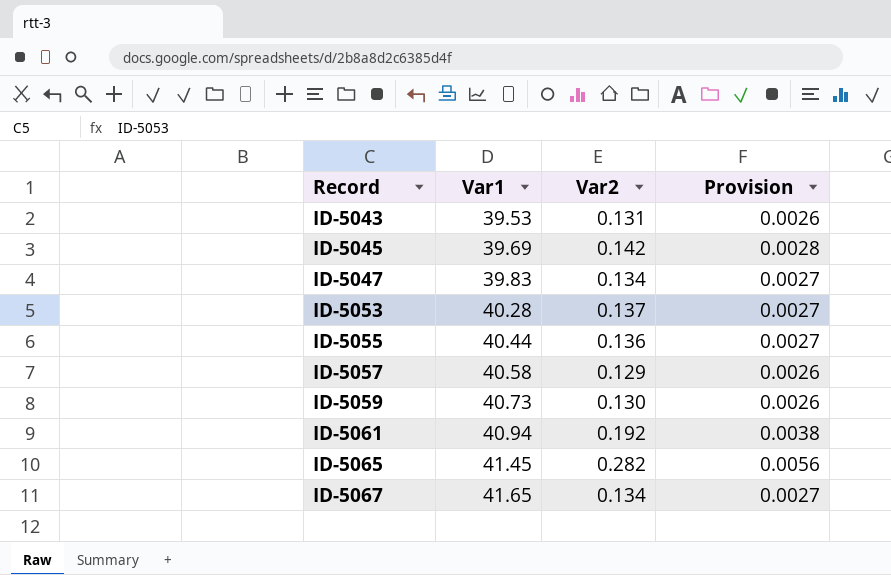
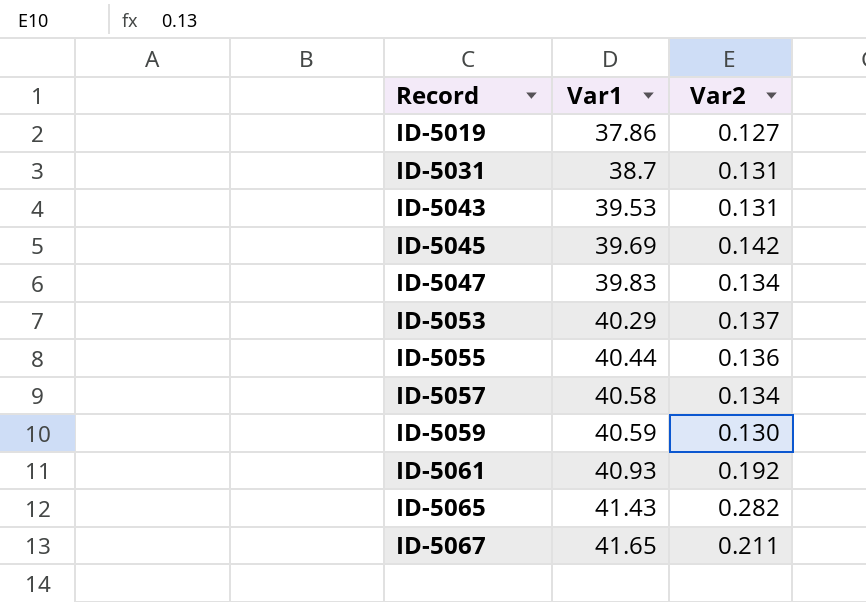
column Provision | formula: [Var2] * 0.02 -> none
row ID-5019: none -> 37.86 | 0.127
row ID-5031: none -> 38.7 | 0.131
ID-5053 | Var1: 40.28 -> 40.29
ID-5057 | Var2: 0.129 -> 0.134
ID-5059 | Var1: 40.73 -> 40.59
ID-5061 | Var1: 40.94 -> 40.93
ID-5065 | Var1: 41.45 -> 41.43
ID-5067 | Var2: 0.134 -> 0.211

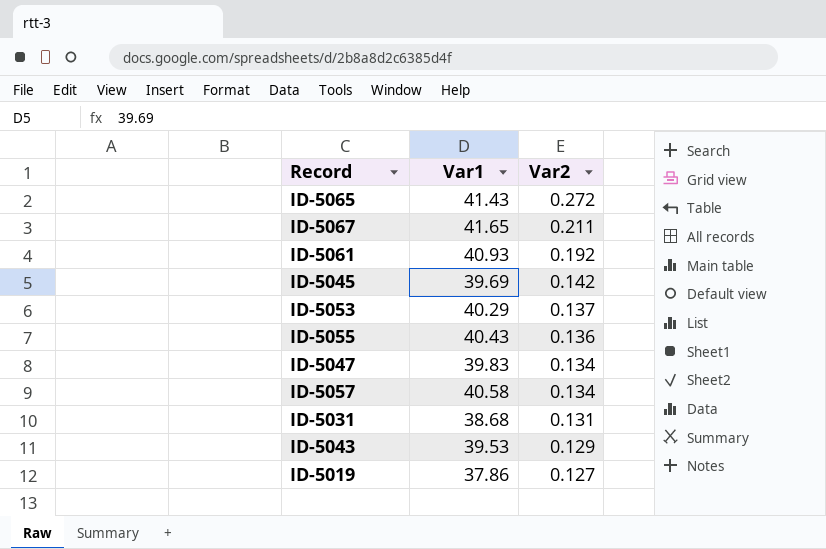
row order: Record ascending -> Var2 descending
row ID-5059: 40.59 | 0.130 -> none
ID-5065 | Var2: 0.282 -> 0.272
ID-5055 | Var1: 40.44 -> 40.43
ID-5031 | Var1: 38.7 -> 38.68
ID-5043 | Var2: 0.131 -> 0.129

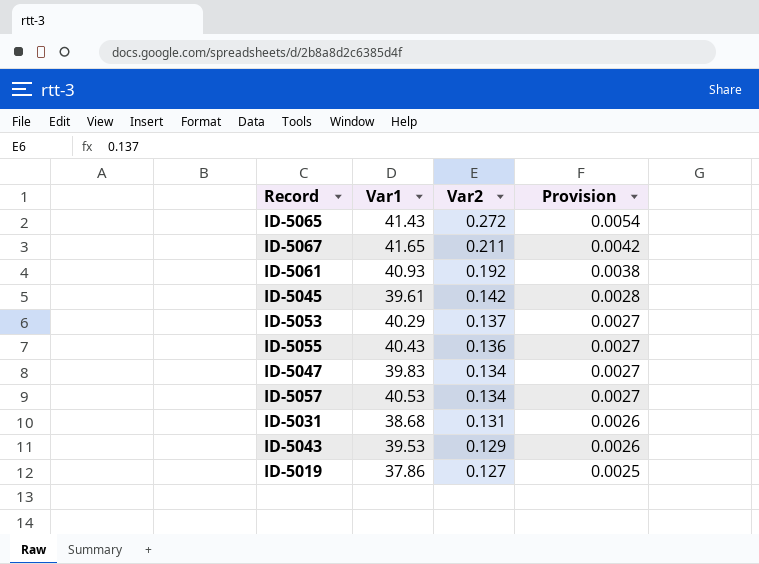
column Provision | formula: none -> [Var2] * 0.02
ID-5045 | Var1: 39.69 -> 39.61
ID-5057 | Var1: 40.58 -> 40.53

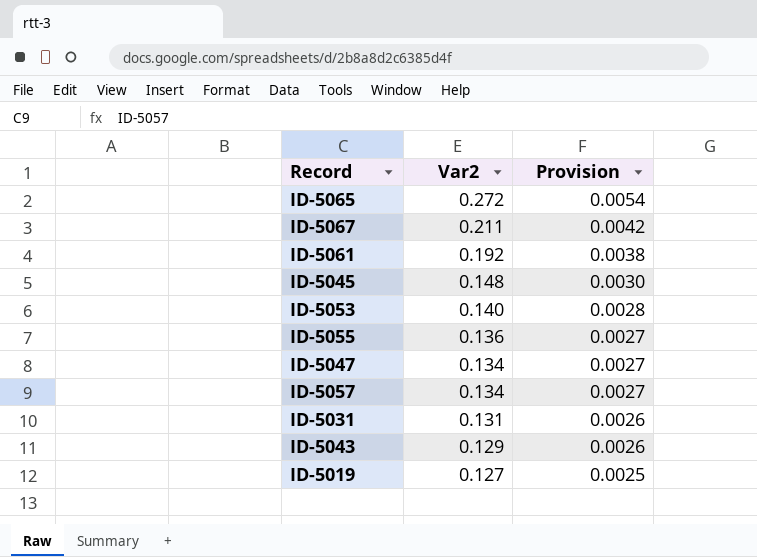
column Var1 | position: 2 -> none
ID-5045 | Var2: 0.142 -> 0.148
ID-5045 | Provision: 0.0028 -> 0.0030
ID-5053 | Var2: 0.137 -> 0.140
ID-5053 | Provision: 0.0027 -> 0.0028

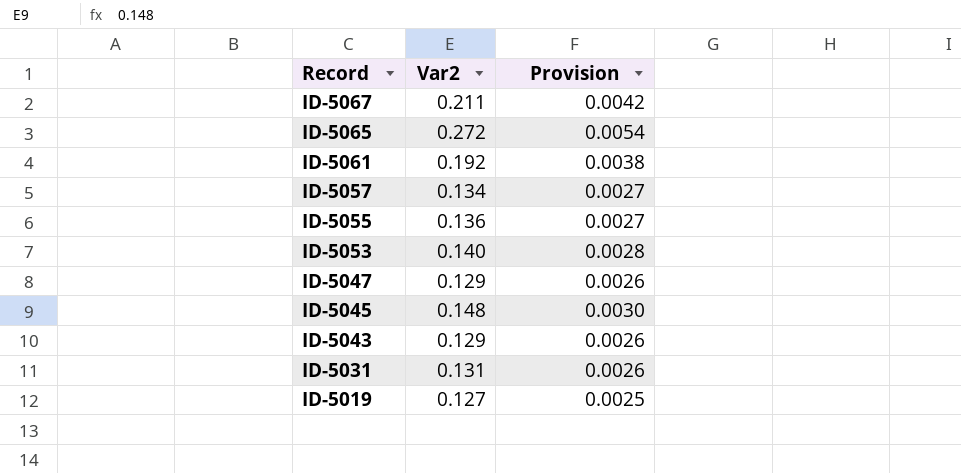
row order: Var2 descending -> Record descending
ID-5047 | Var2: 0.134 -> 0.129
ID-5047 | Provision: 0.0027 -> 0.0026

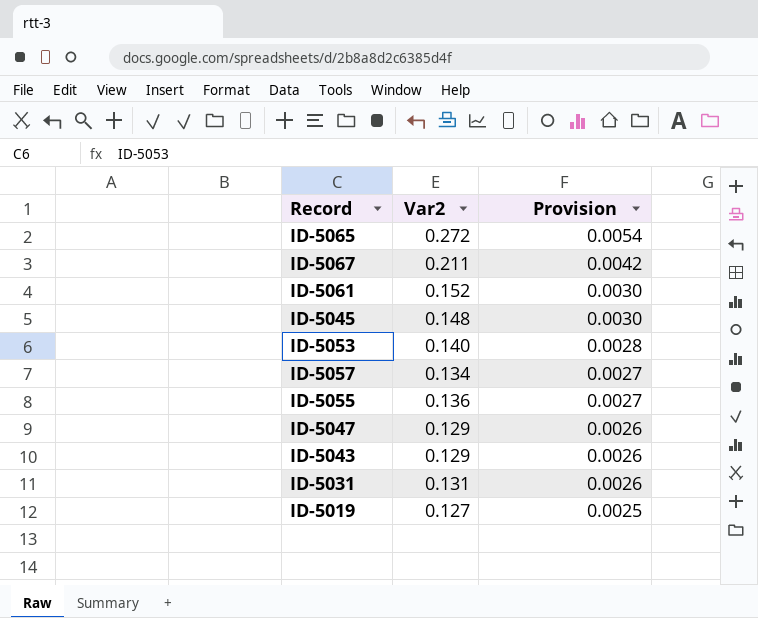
row order: Record descending -> Provision descending
ID-5061 | Var2: 0.192 -> 0.152
ID-5061 | Provision: 0.0038 -> 0.0030

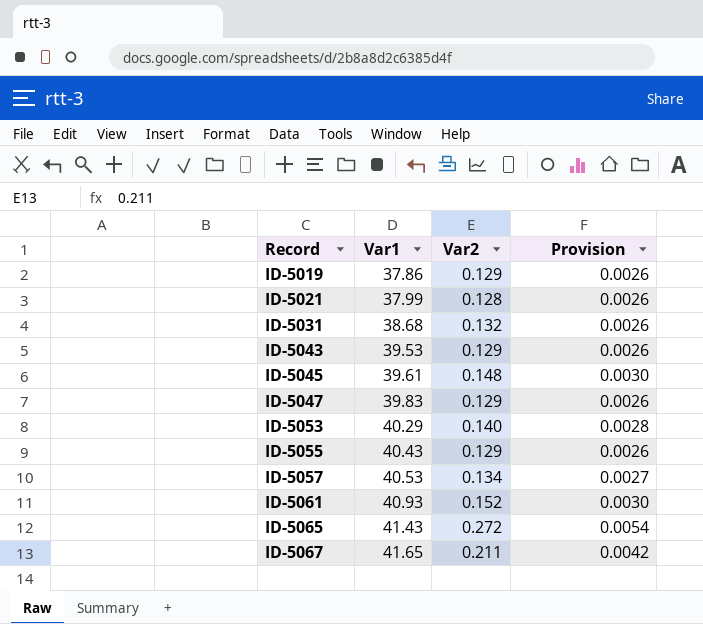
row order: Provision descending -> Record ascending
column Var1 | position: none -> 2
ID-5019 | Var2: 0.127 -> 0.129
ID-5019 | Provision: 0.0025 -> 0.0026
row ID-5021: none -> 37.99 | 0.128 | 0.0026
ID-5031 | Var2: 0.131 -> 0.132
ID-5055 | Var2: 0.136 -> 0.129
ID-5055 | Provision: 0.0027 -> 0.0026

